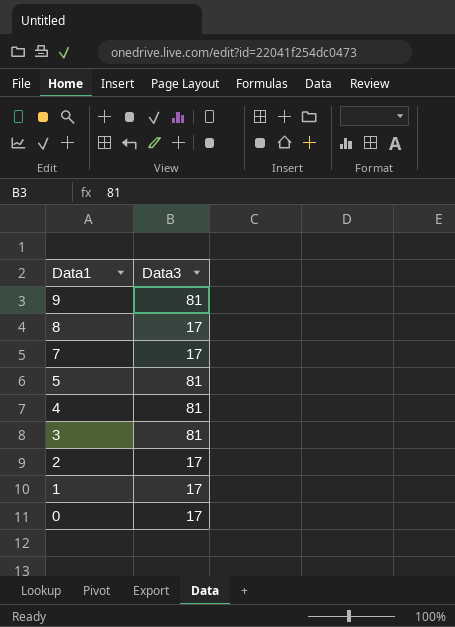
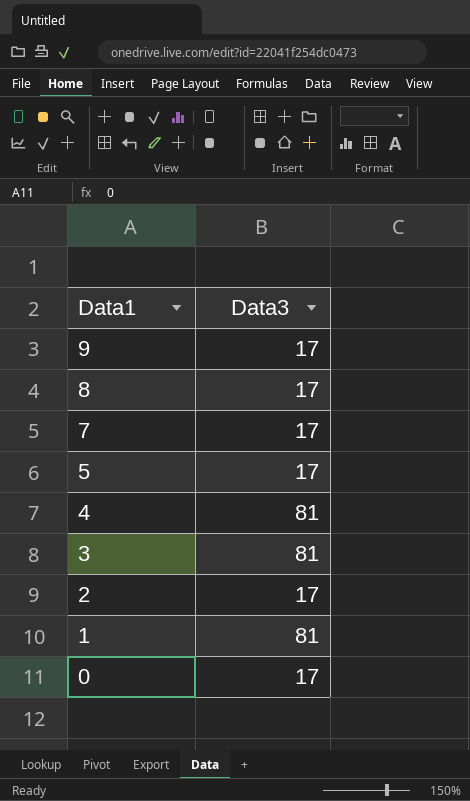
9 | Data3: 81 -> 17
5 | Data3: 81 -> 17
1 | Data3: 17 -> 81

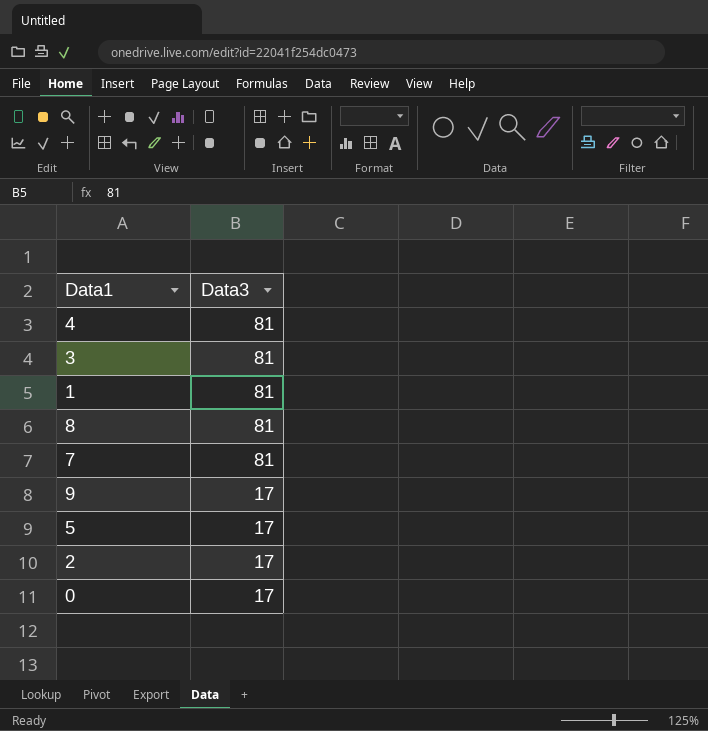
row order: Data1 descending -> Data3 descending
8 | Data3: 17 -> 81
7 | Data3: 17 -> 81

